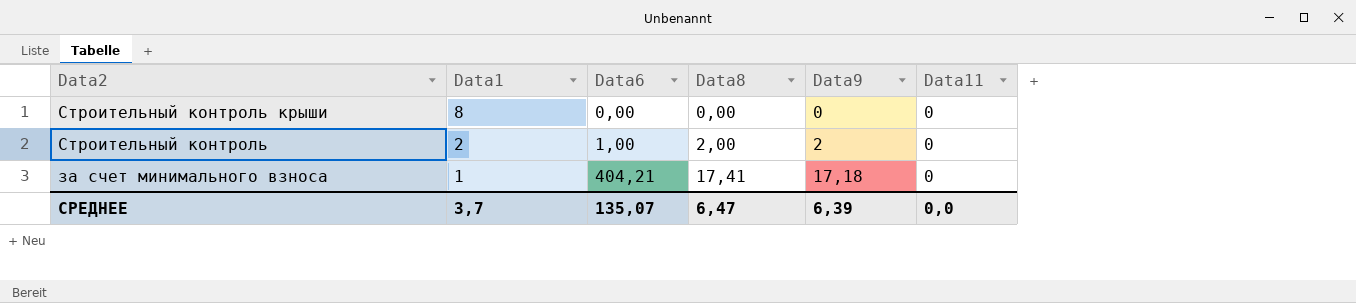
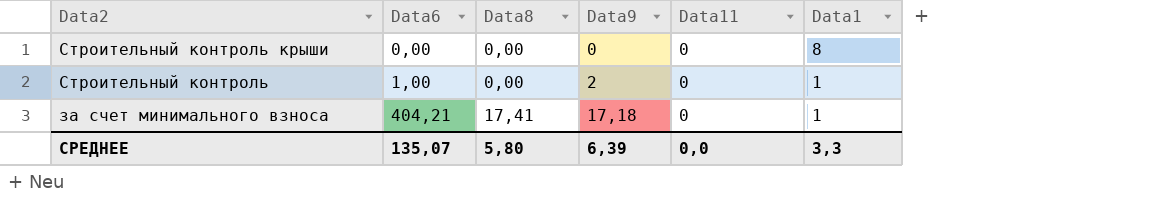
column Data1 | position: 2 -> 6
Строительный контроль | Data8: 2,00 -> 0,00
Строительный контроль | Data1: 2 -> 1
СРЕДНЕЕ | Data8: 6,47 -> 5,80
СРЕДНЕЕ | Data1: 3,7 -> 3,3

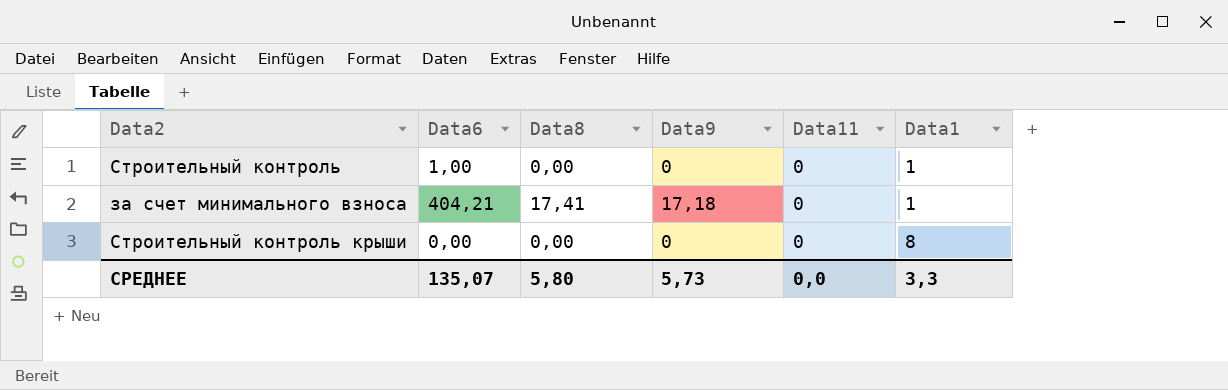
row order: Data2 descending -> Data1 ascending
Строительный контроль | Data9: 2 -> 0
СРЕДНЕЕ | Data9: 6,39 -> 5,73

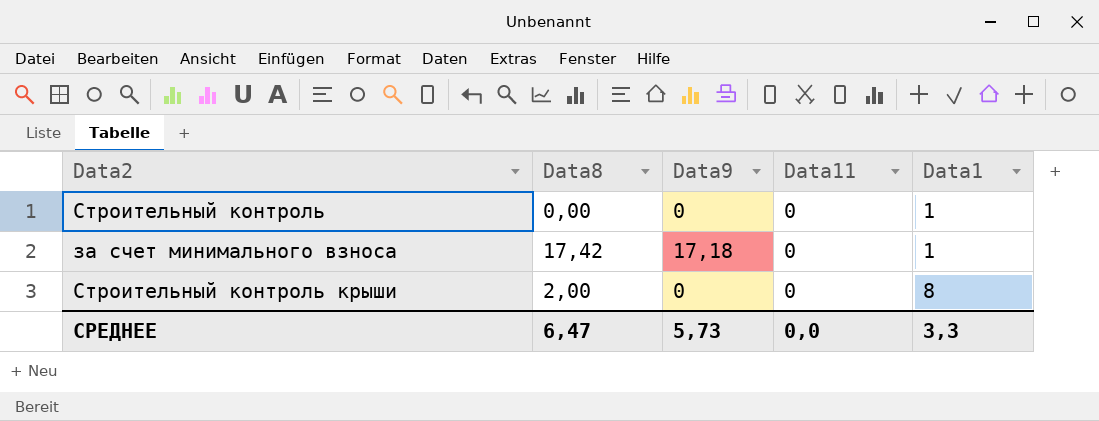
column Data6 | position: 2 -> none
за счет минимального взноса | Data8: 17,41 -> 17,42
Строительный контроль крыши | Data8: 0,00 -> 2,00
СРЕДНЕЕ | Data8: 5,80 -> 6,47

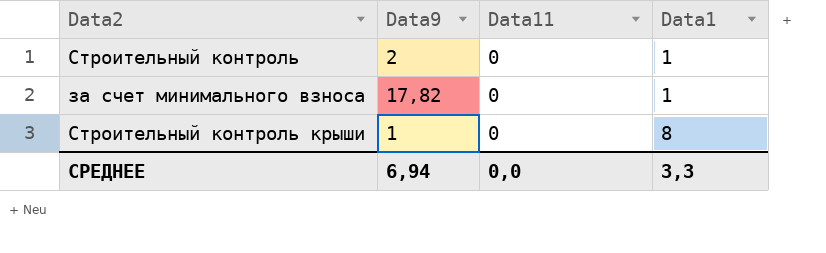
column Data8 | position: 2 -> none
Строительный контроль | Data9: 0 -> 2
за счет минимального взноса | Data9: 17,18 -> 17,82
Строительный контроль крыши | Data9: 0 -> 1
СРЕДНЕЕ | Data9: 5,73 -> 6,94

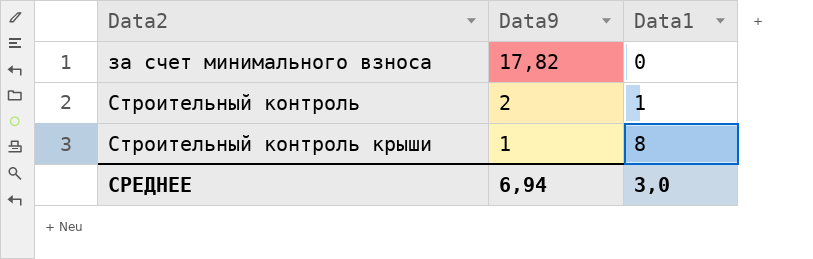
row order: Data1 ascending -> Data2 ascending
column Data11 | position: 3 -> none
за счет минимального взноса | Data1: 1 -> 0
СРЕДНЕЕ | Data1: 3,3 -> 3,0

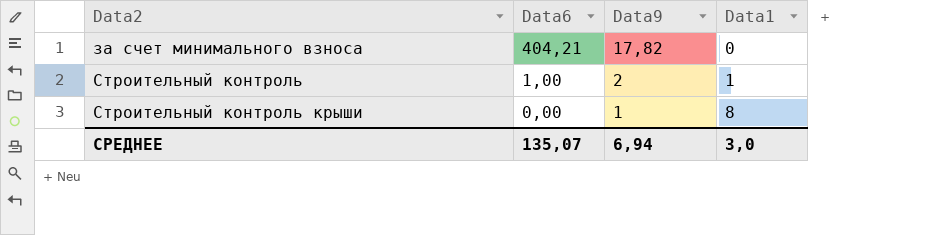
column Data6 | position: none -> 2

